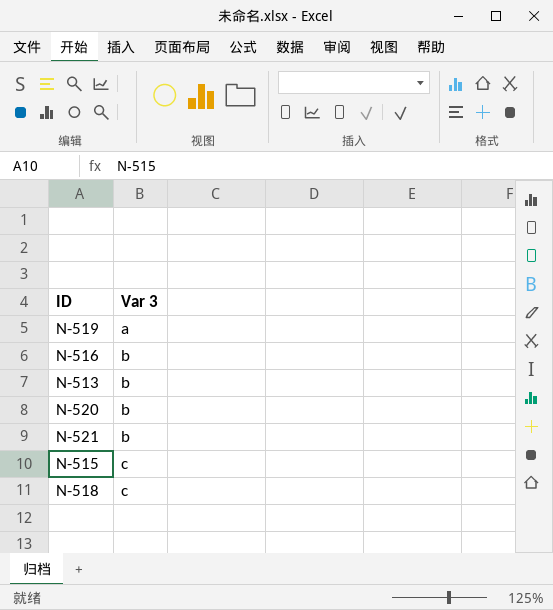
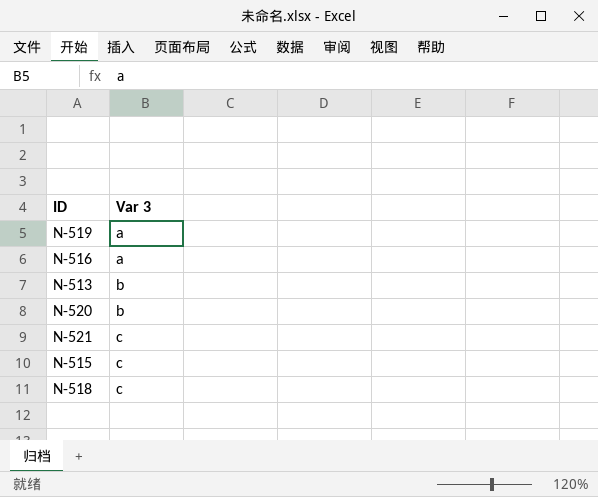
N-516 | Var 3: b -> a
N-521 | Var 3: b -> c

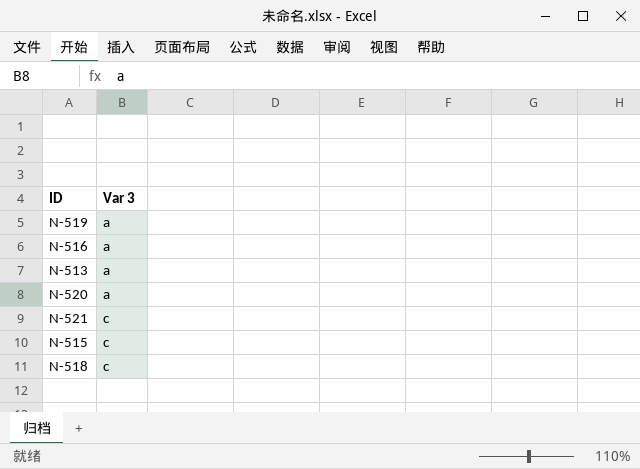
N-513 | Var 3: b -> a
N-520 | Var 3: b -> a

